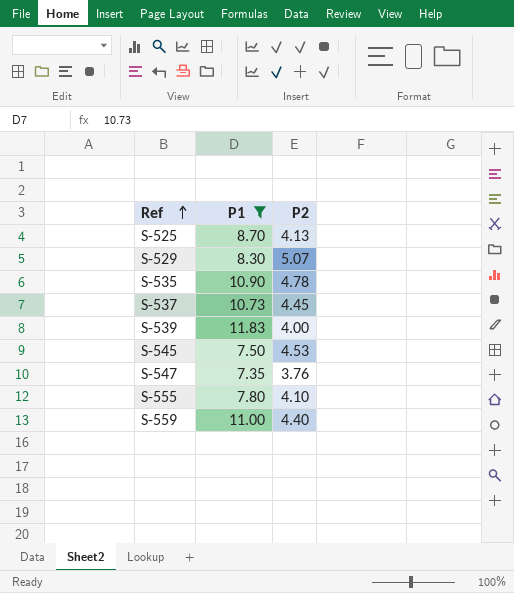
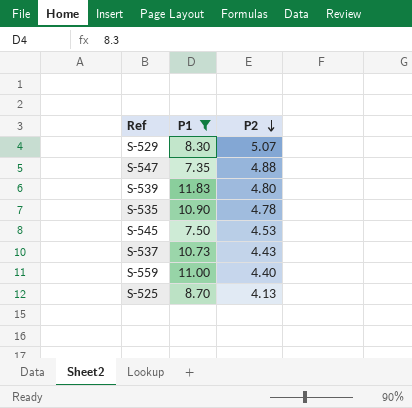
row order: Ref ascending -> P2 descending
row S-555: 7.80 | 4.10 -> none
S-547 | P2: 3.76 -> 4.88
S-539 | P2: 4.00 -> 4.80
S-537 | P2: 4.45 -> 4.43

